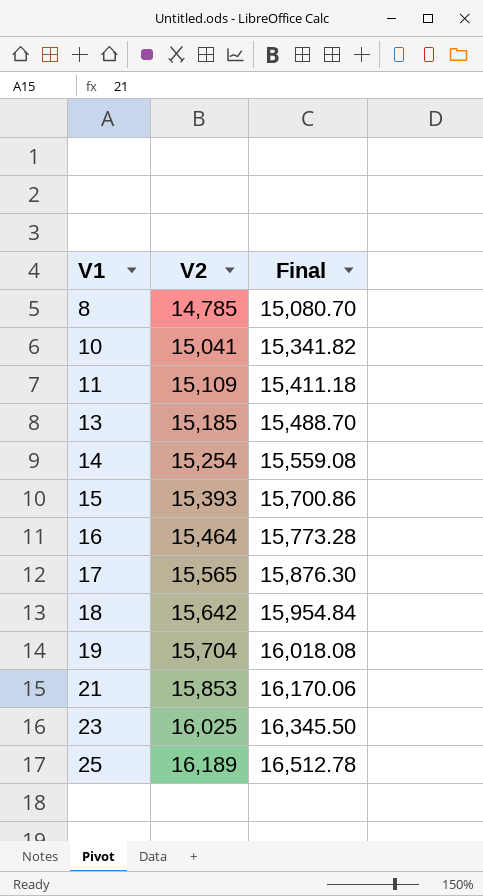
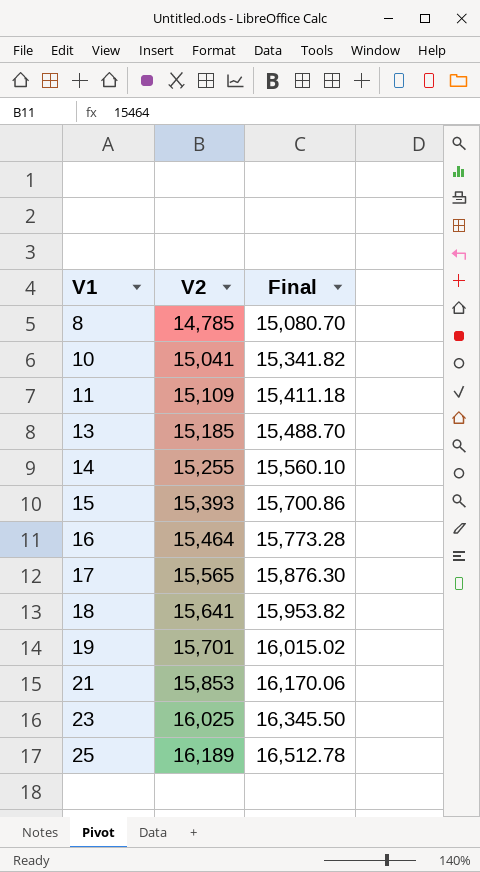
14 | V2: 15,254 -> 15,255
14 | Final: 15,559.08 -> 15,560.10
18 | V2: 15,642 -> 15,641
18 | Final: 15,954.84 -> 15,953.82
19 | V2: 15,704 -> 15,701
19 | Final: 16,018.08 -> 16,015.02

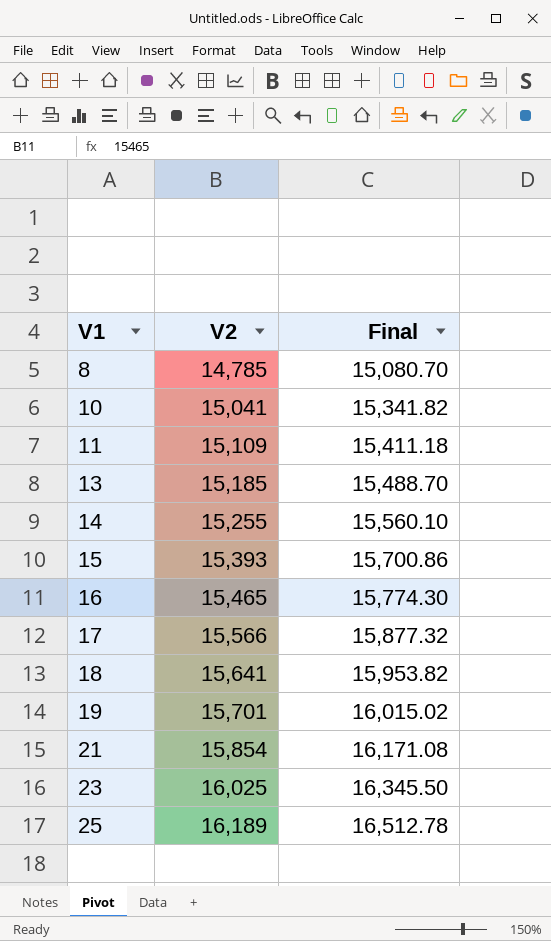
16 | V2: 15,464 -> 15,465
16 | Final: 15,773.28 -> 15,774.30
17 | V2: 15,565 -> 15,566
17 | Final: 15,876.30 -> 15,877.32
21 | V2: 15,853 -> 15,854
21 | Final: 16,170.06 -> 16,171.08

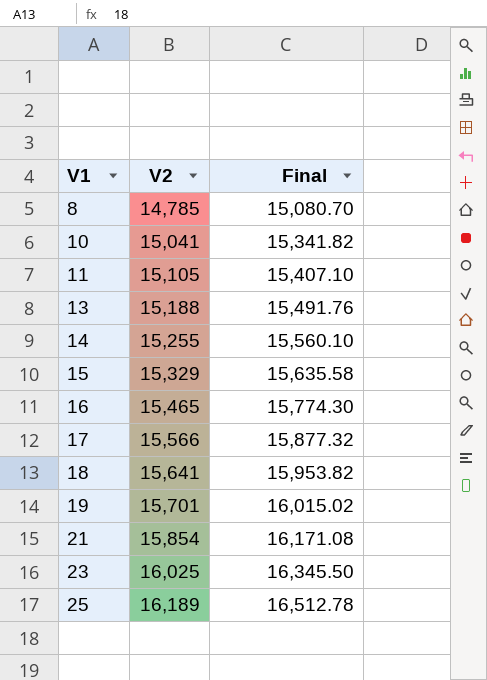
11 | V2: 15,109 -> 15,105
11 | Final: 15,411.18 -> 15,407.10
13 | V2: 15,185 -> 15,188
13 | Final: 15,488.70 -> 15,491.76
15 | V2: 15,393 -> 15,329
15 | Final: 15,700.86 -> 15,635.58

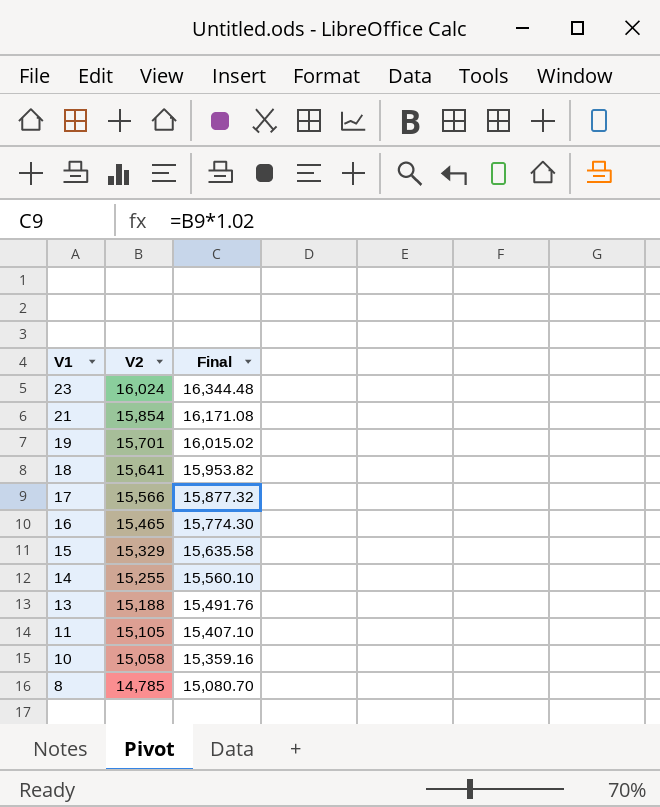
row order: V1 ascending -> V1 descending
row 25: 16,189 | 16,512.78 -> none
23 | V2: 16,025 -> 16,024
23 | Final: 16,345.50 -> 16,344.48
10 | V2: 15,041 -> 15,058
10 | Final: 15,341.82 -> 15,359.16

